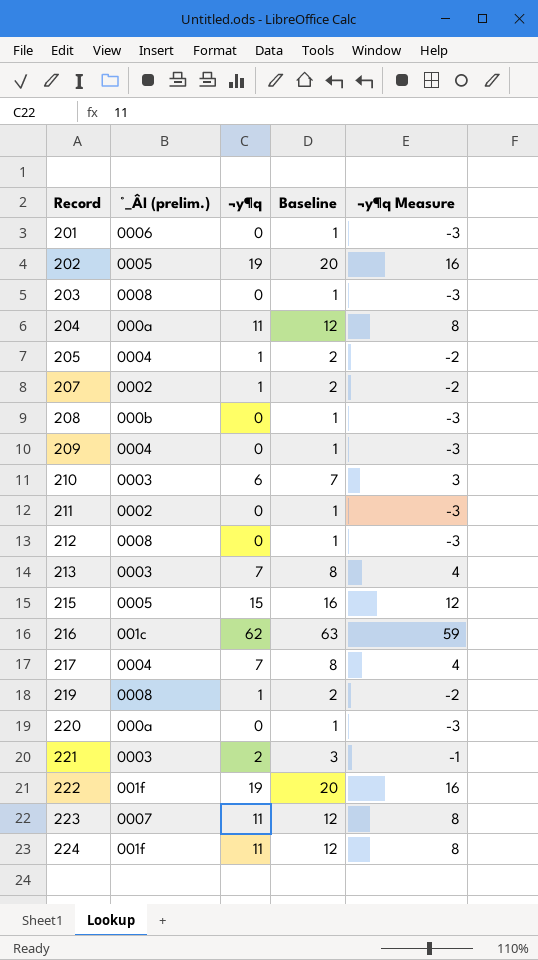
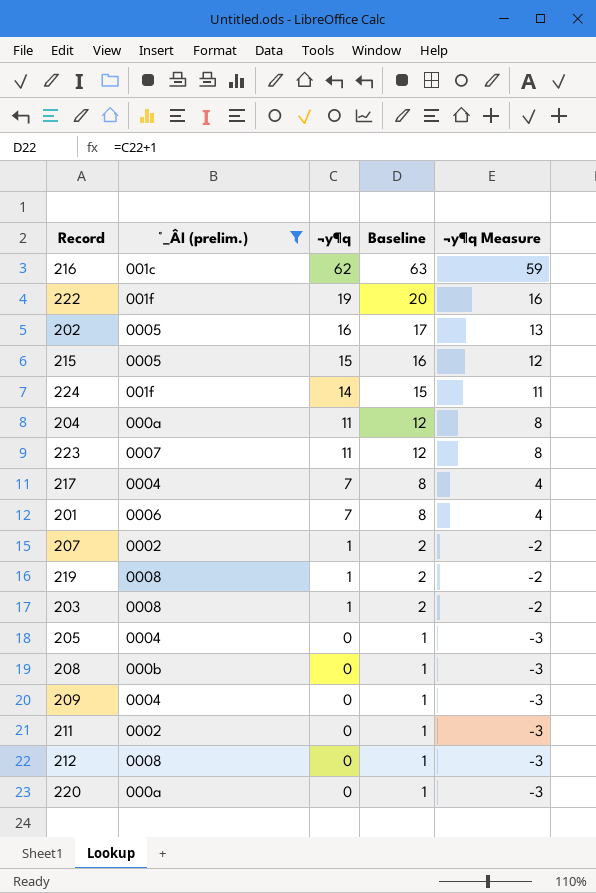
filter: none -> °_ÂI (prelim.) != 0003
row order: Record ascending -> ¬y¶q descending
202 | ¬y¶q: 19 -> 16
202 | Baseline: 20 -> 17
202 | ¬y¶q Measure: 16 -> 13
224 | ¬y¶q: 11 -> 14
224 | Baseline: 12 -> 15
224 | ¬y¶q Measure: 8 -> 11
201 | ¬y¶q: 0 -> 7
201 | Baseline: 1 -> 8
201 | ¬y¶q Measure: -3 -> 4
203 | ¬y¶q: 0 -> 1
203 | Baseline: 1 -> 2
203 | ¬y¶q Measure: -3 -> -2
205 | ¬y¶q: 1 -> 0
205 | Baseline: 2 -> 1
205 | ¬y¶q Measure: -2 -> -3

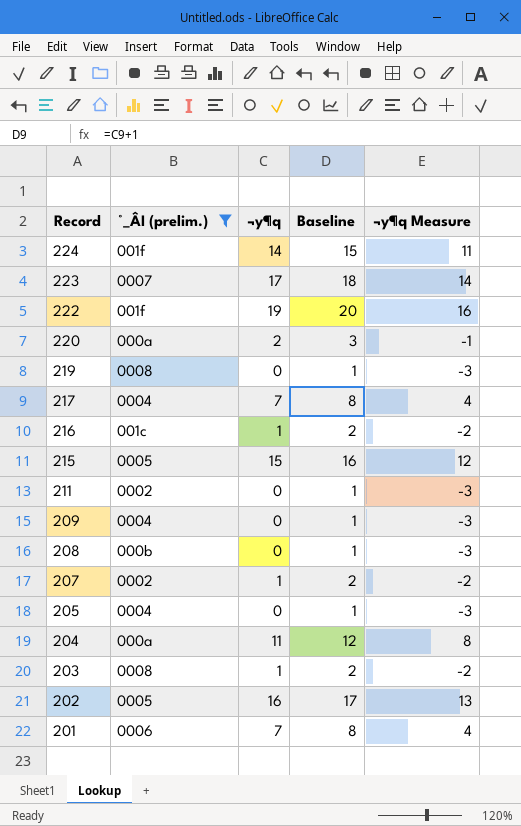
row order: ¬y¶q descending -> Record descending
row 212: 0008 | 0 | 1 | -3 -> none
223 | ¬y¶q: 11 -> 17
223 | Baseline: 12 -> 18
223 | ¬y¶q Measure: 8 -> 14
220 | ¬y¶q: 0 -> 2
220 | Baseline: 1 -> 3
220 | ¬y¶q Measure: -3 -> -1
219 | ¬y¶q: 1 -> 0
219 | Baseline: 2 -> 1
219 | ¬y¶q Measure: -2 -> -3
216 | ¬y¶q: 62 -> 1
216 | Baseline: 63 -> 2
216 | ¬y¶q Measure: 59 -> -2

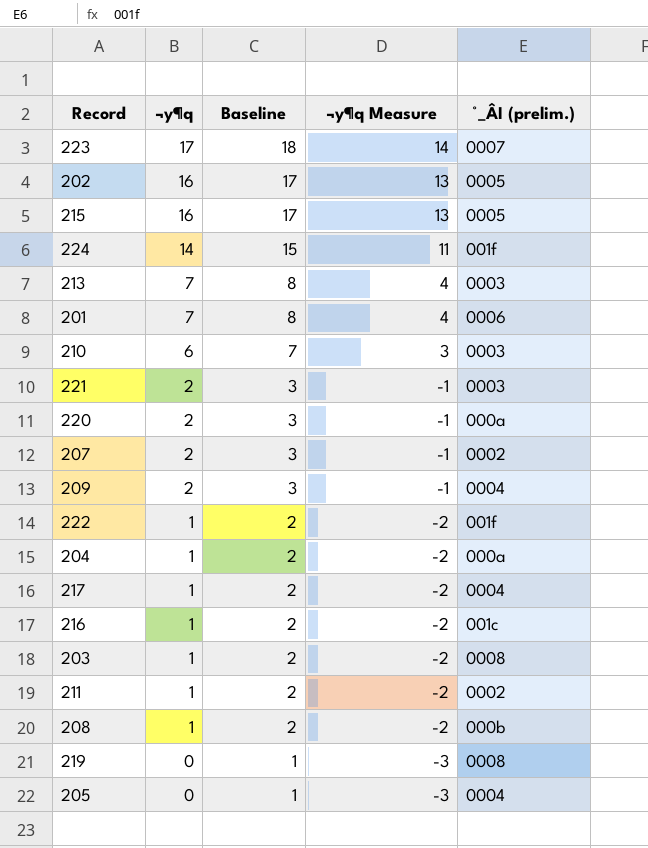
filter: °_ÂI (prelim.) != 0003 -> none
row order: Record descending -> ¬y¶q descending
column °_ÂI (prelim.) | position: 2 -> 5
215 | ¬y¶q: 15 -> 16
215 | Baseline: 16 -> 17
215 | ¬y¶q Measure: 12 -> 13
207 | ¬y¶q: 1 -> 2
207 | Baseline: 2 -> 3
207 | ¬y¶q Measure: -2 -> -1
209 | ¬y¶q: 0 -> 2
209 | Baseline: 1 -> 3
209 | ¬y¶q Measure: -3 -> -1
222 | ¬y¶q: 19 -> 1
222 | Baseline: 20 -> 2
222 | ¬y¶q Measure: 16 -> -2
204 | ¬y¶q: 11 -> 1
204 | Baseline: 12 -> 2
204 | ¬y¶q Measure: 8 -> -2
217 | ¬y¶q: 7 -> 1
217 | Baseline: 8 -> 2
217 | ¬y¶q Measure: 4 -> -2
211 | ¬y¶q: 0 -> 1
211 | Baseline: 1 -> 2
211 | ¬y¶q Measure: -3 -> -2
208 | ¬y¶q: 0 -> 1
208 | Baseline: 1 -> 2
208 | ¬y¶q Measure: -3 -> -2

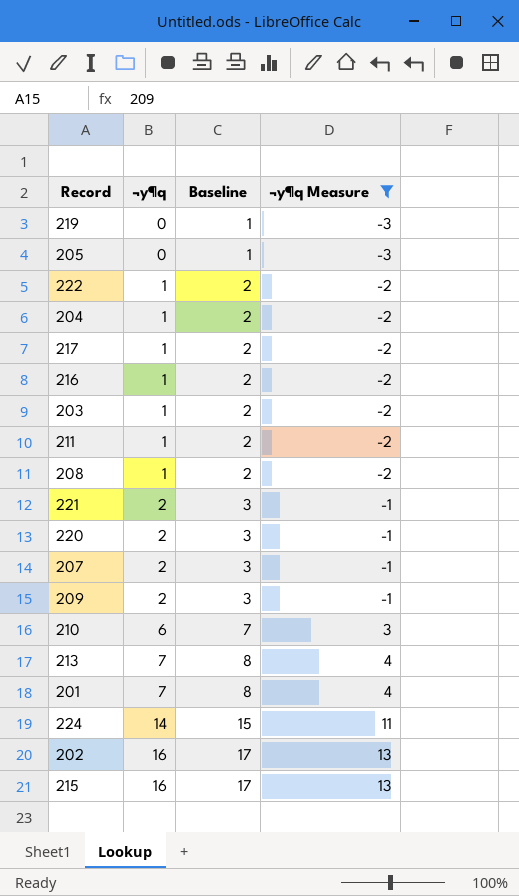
filter: none -> ¬y¶q Measure != 14
row order: ¬y¶q descending -> ¬y¶q ascending
column °_ÂI (prelim.) | position: 5 -> none

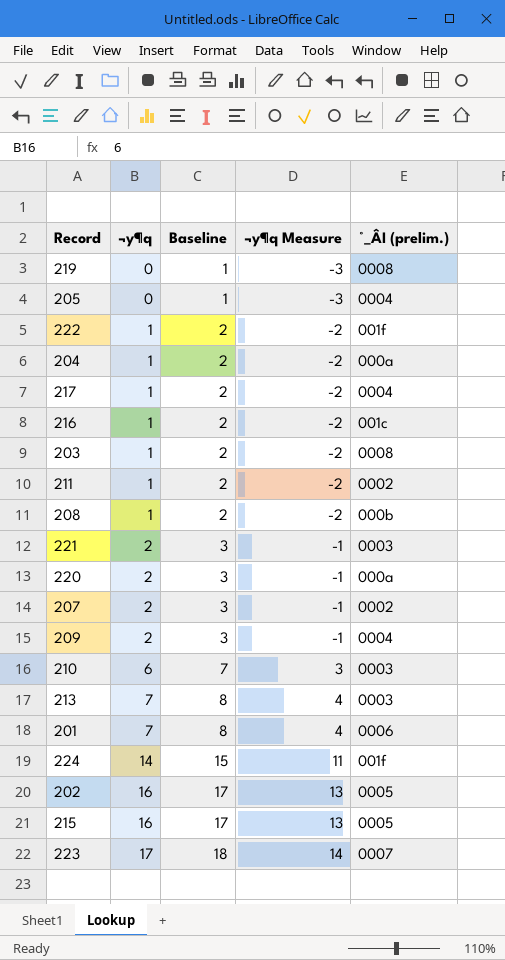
filter: ¬y¶q Measure != 14 -> none
column °_ÂI (prelim.) | position: none -> 5

